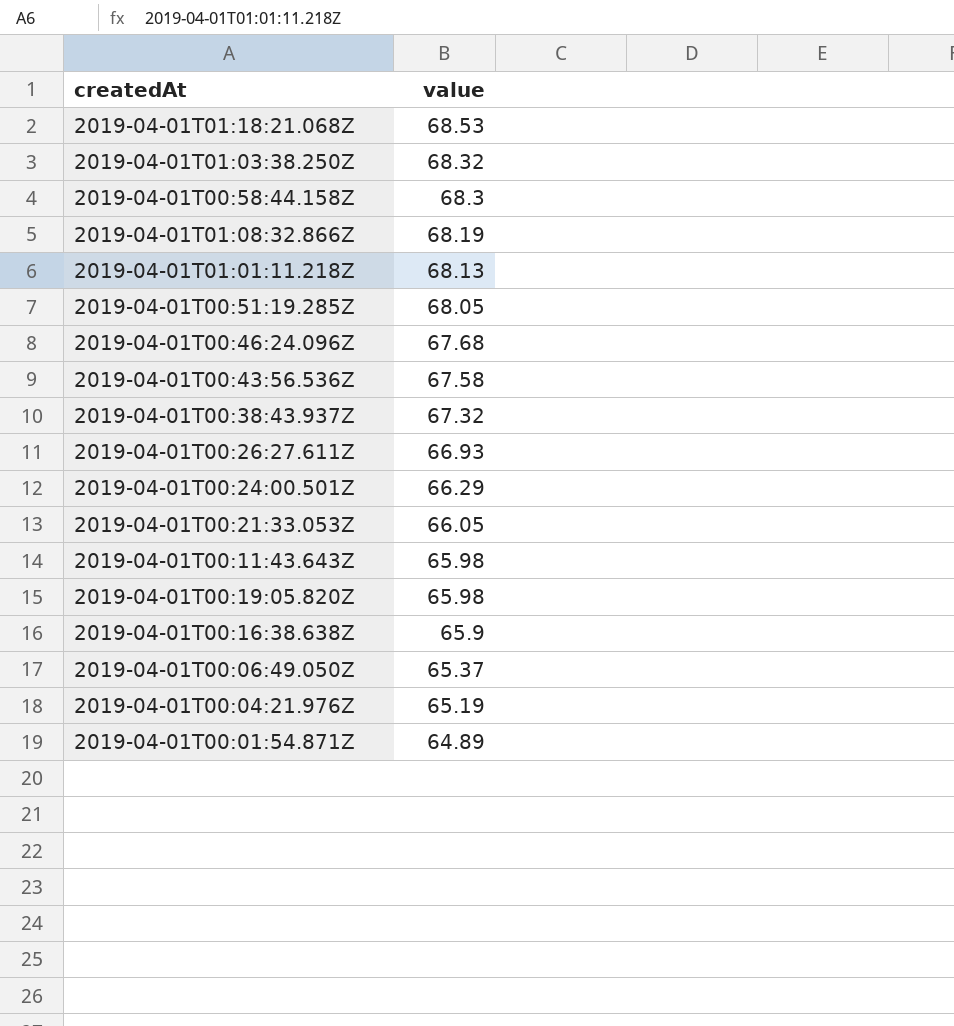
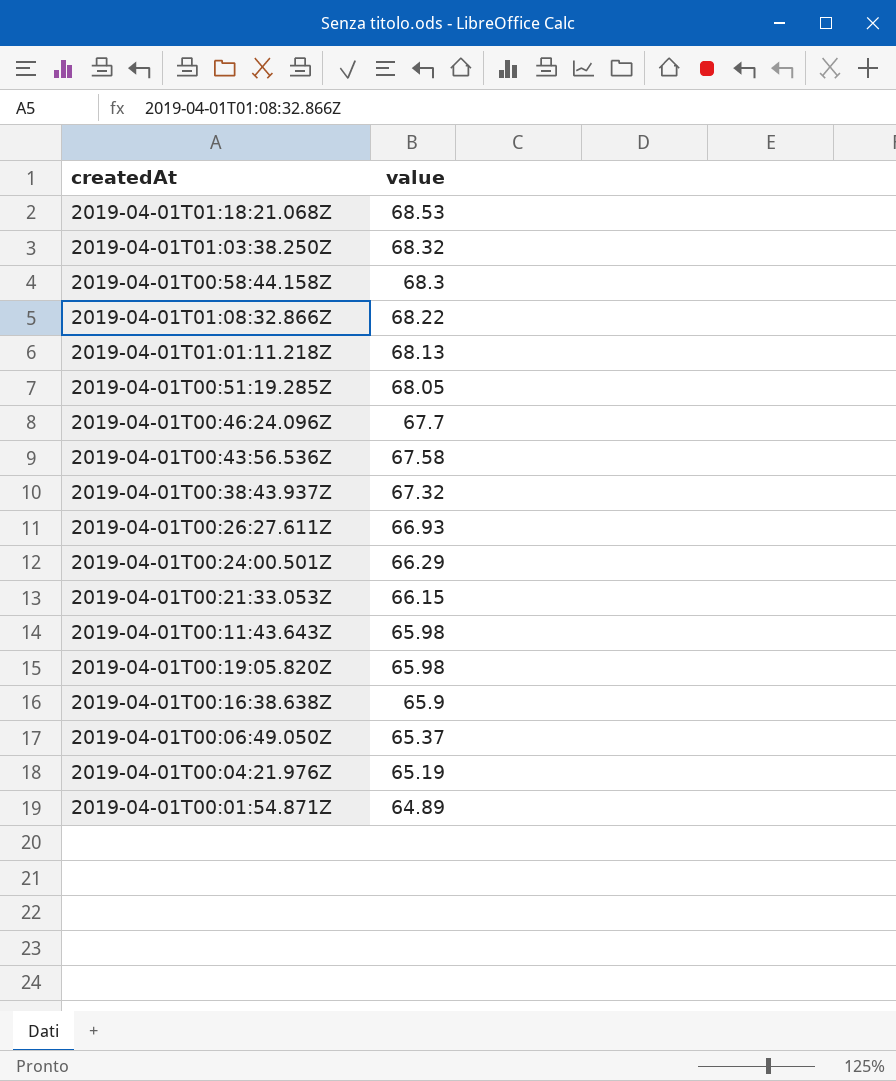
2019-04-01T01:08:32.866Z | value: 68.19 -> 68.22
2019-04-01T00:46:24.096Z | value: 67.68 -> 67.7
2019-04-01T00:21:33.053Z | value: 66.05 -> 66.15

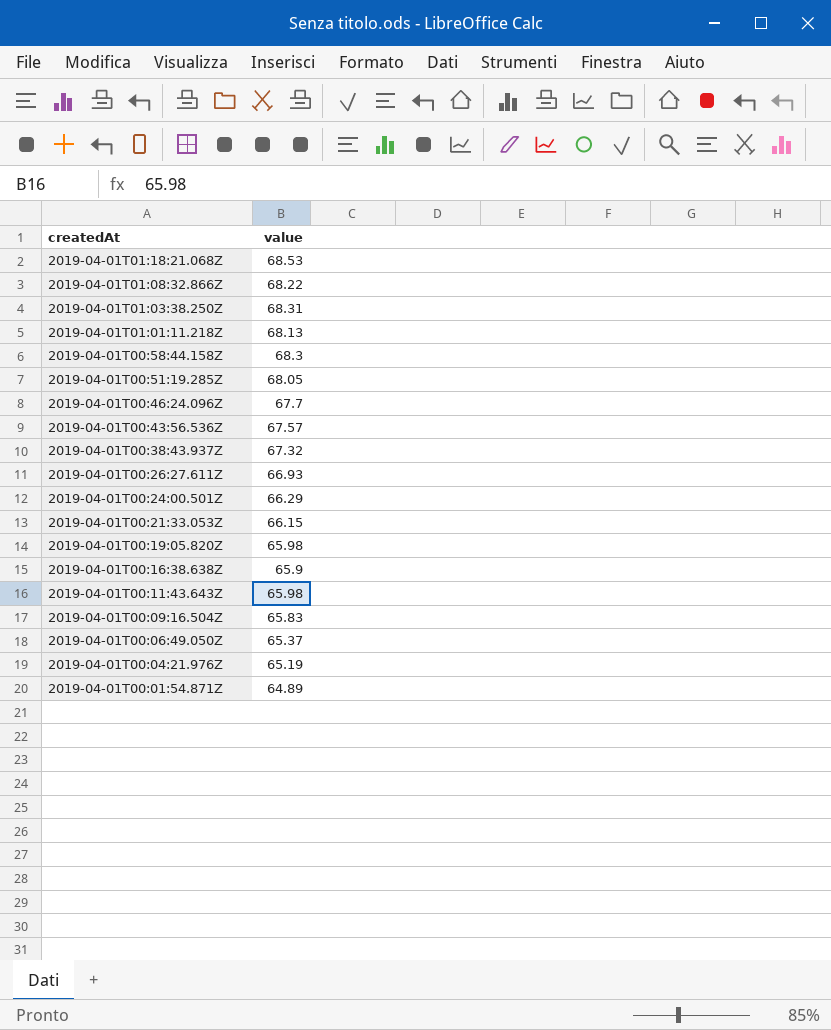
row order: value descending -> createdAt descending
2019-04-01T01:03:38.250Z | value: 68.32 -> 68.31
2019-04-01T00:43:56.536Z | value: 67.58 -> 67.57
row 2019-04-01T00:09:16.504Z: none -> 65.83

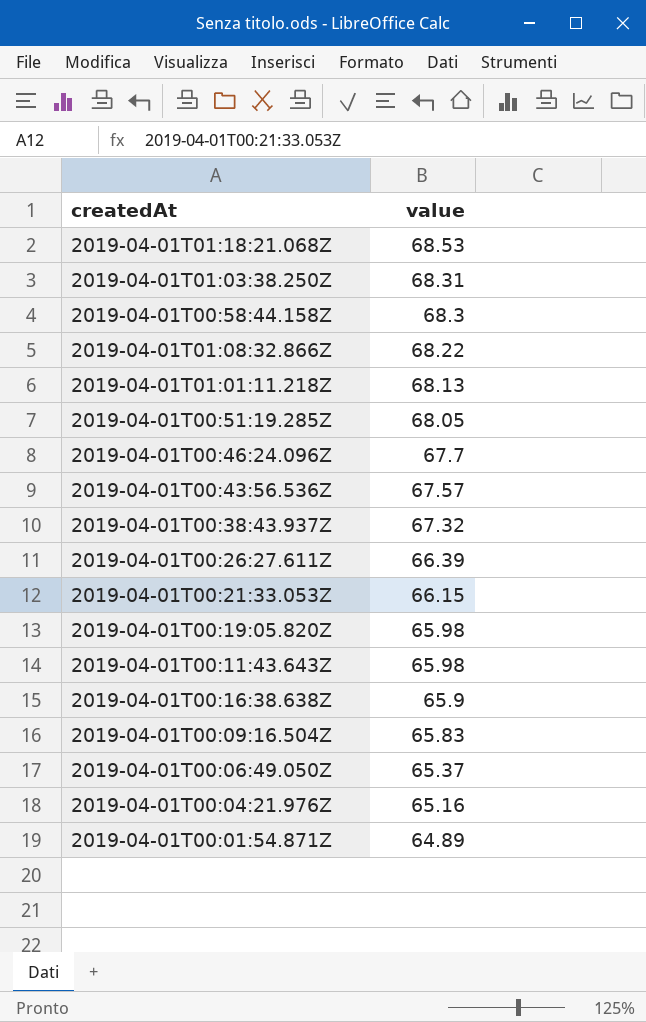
row order: createdAt descending -> value descending
row 2019-04-01T00:24:00.501Z: 66.29 -> none
2019-04-01T00:26:27.611Z | value: 66.93 -> 66.39
2019-04-01T00:04:21.976Z | value: 65.19 -> 65.16

